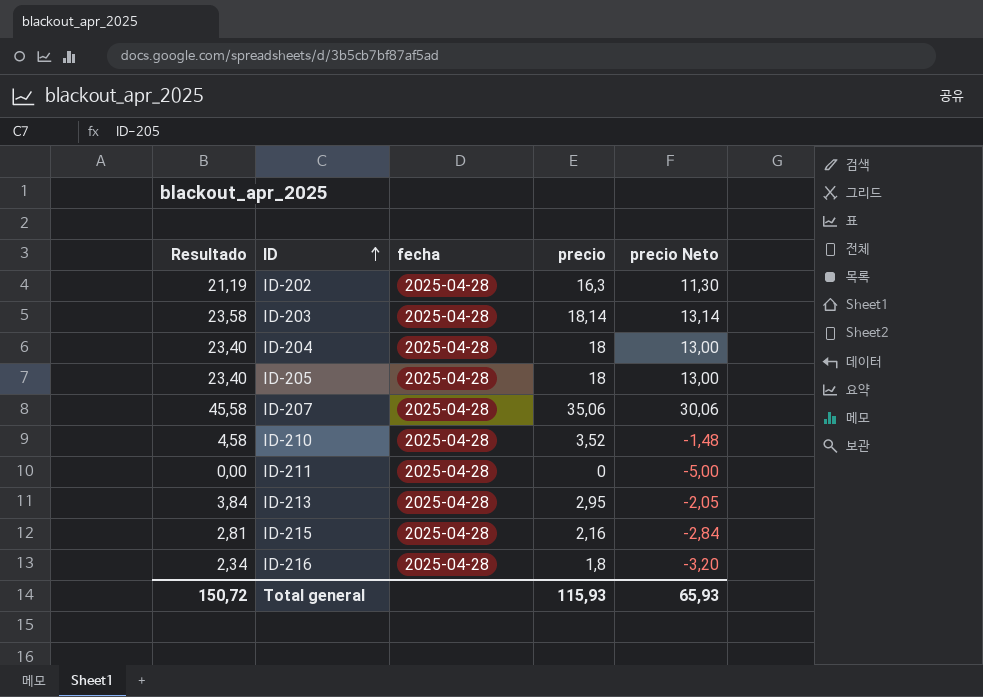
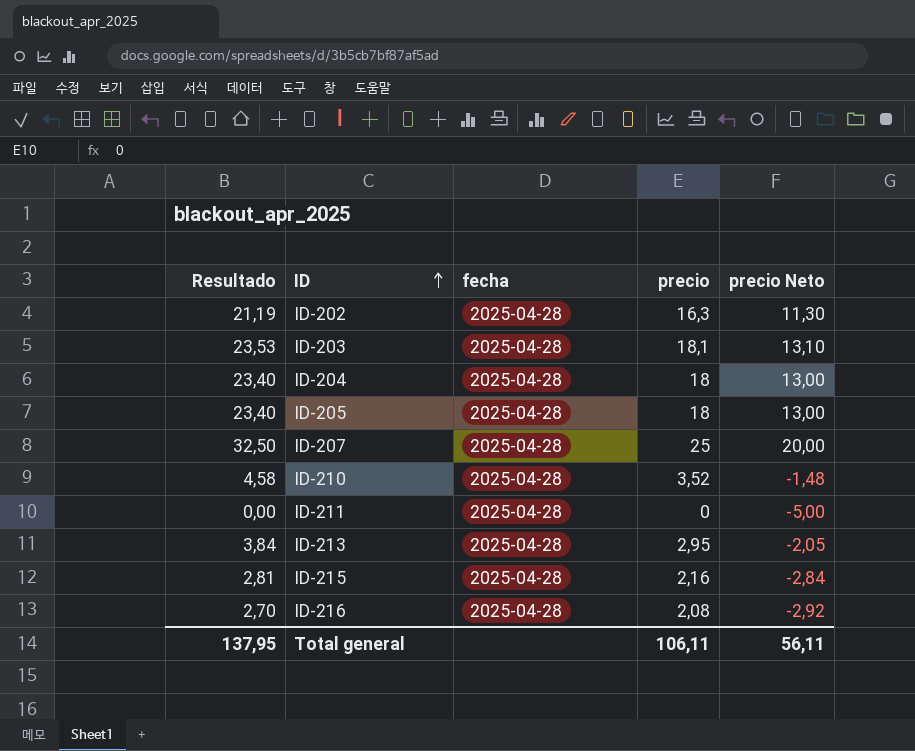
ID-203 | Resultado: 23,58 -> 23,53
ID-203 | precio: 18,14 -> 18,1
ID-203 | precio Neto: 13,14 -> 13,10
ID-207 | Resultado: 45,58 -> 32,50
ID-207 | precio: 35,06 -> 25
ID-207 | precio Neto: 30,06 -> 20,00
ID-216 | Resultado: 2,34 -> 2,70
ID-216 | precio: 1,8 -> 2,08
ID-216 | precio Neto: -3,20 -> -2,92
Total general | Resultado: 150,72 -> 137,95
Total general | precio: 115,93 -> 106,11
Total general | precio Neto: 65,93 -> 56,11

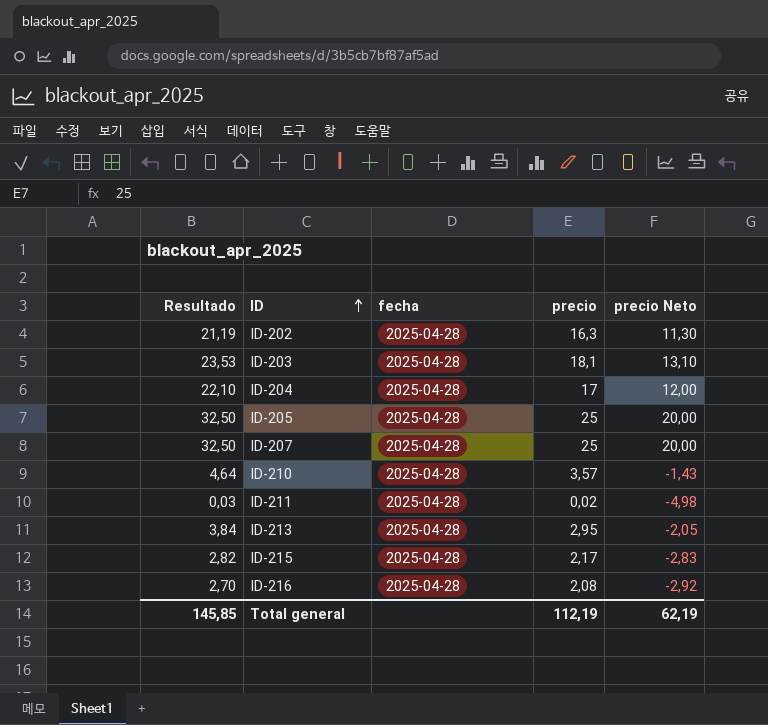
ID-204 | Resultado: 23,40 -> 22,10
ID-204 | precio: 18 -> 17
ID-204 | precio Neto: 13,00 -> 12,00
ID-205 | Resultado: 23,40 -> 32,50
ID-205 | precio: 18 -> 25
ID-205 | precio Neto: 13,00 -> 20,00
ID-210 | Resultado: 4,58 -> 4,64
ID-210 | precio: 3,52 -> 3,57
ID-210 | precio Neto: -1,48 -> -1,43
ID-211 | Resultado: 0,00 -> 0,03
ID-211 | precio: 0 -> 0,02
ID-211 | precio Neto: -5,00 -> -4,98
ID-215 | Resultado: 2,81 -> 2,82
ID-215 | precio: 2,16 -> 2,17
ID-215 | precio Neto: -2,84 -> -2,83
Total general | Resultado: 137,95 -> 145,85
Total general | precio: 106,11 -> 112,19
Total general | precio Neto: 56,11 -> 62,19

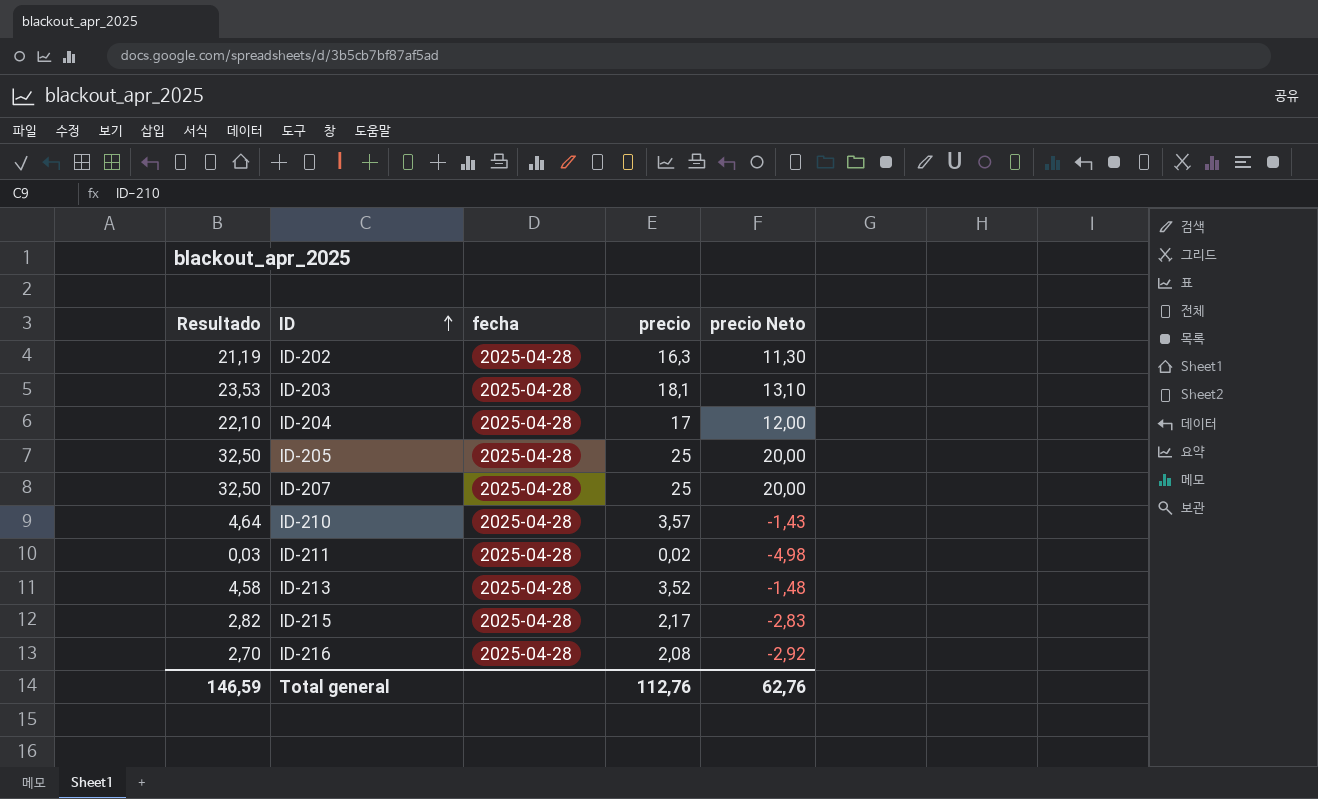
ID-213 | Resultado: 3,84 -> 4,58
ID-213 | precio: 2,95 -> 3,52
ID-213 | precio Neto: -2,05 -> -1,48
Total general | Resultado: 145,85 -> 146,59
Total general | precio: 112,19 -> 112,76
Total general | precio Neto: 62,19 -> 62,76

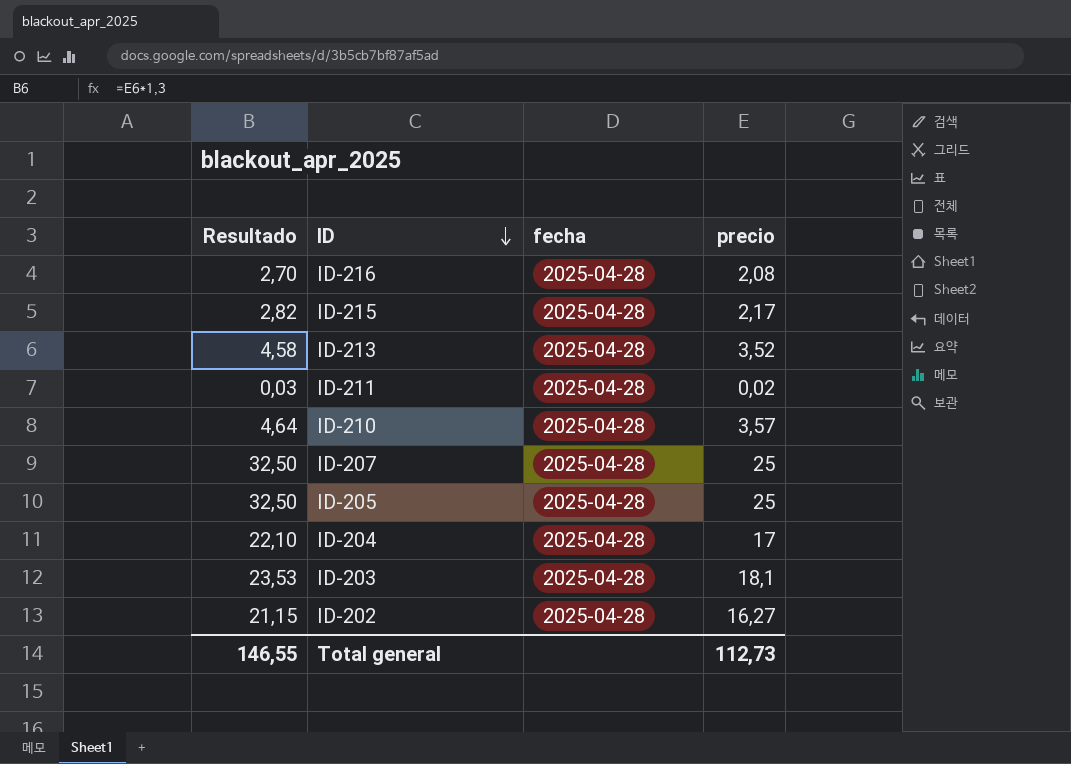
row order: ID ascending -> ID descending
column precio Neto | formula: [precio] - 5 -> none
ID-202 | Resultado: 21,19 -> 21,15
ID-202 | precio: 16,3 -> 16,27
Total general | Resultado: 146,59 -> 146,55
Total general | precio: 112,76 -> 112,73

